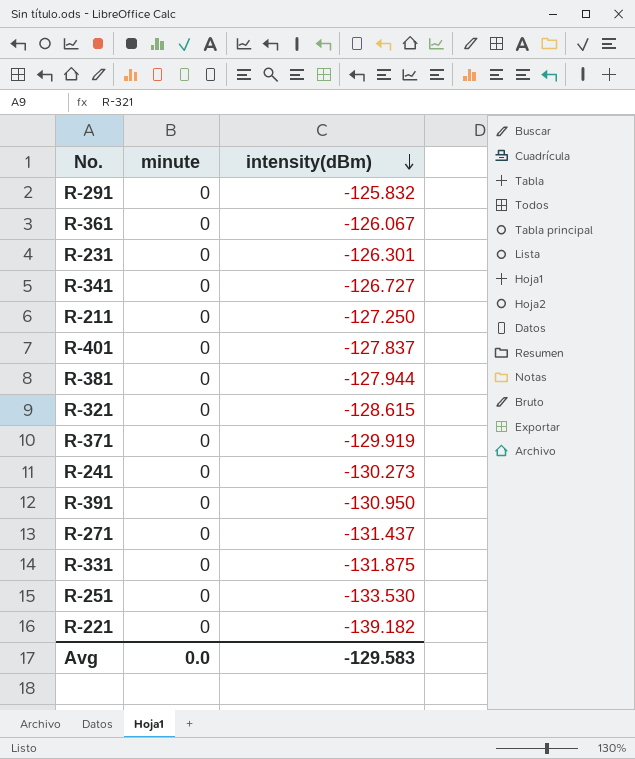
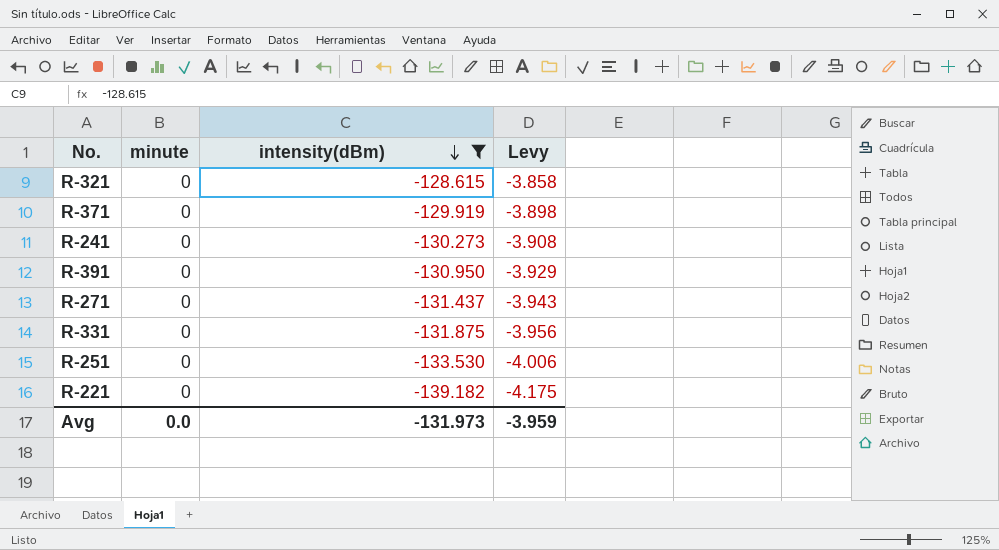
filter: none -> intensity(dBm) <= -128.615
column Levy | formula: none -> [intensity(dBm)] * 0.03
Avg | intensity(dBm): -129.583 -> -131.973

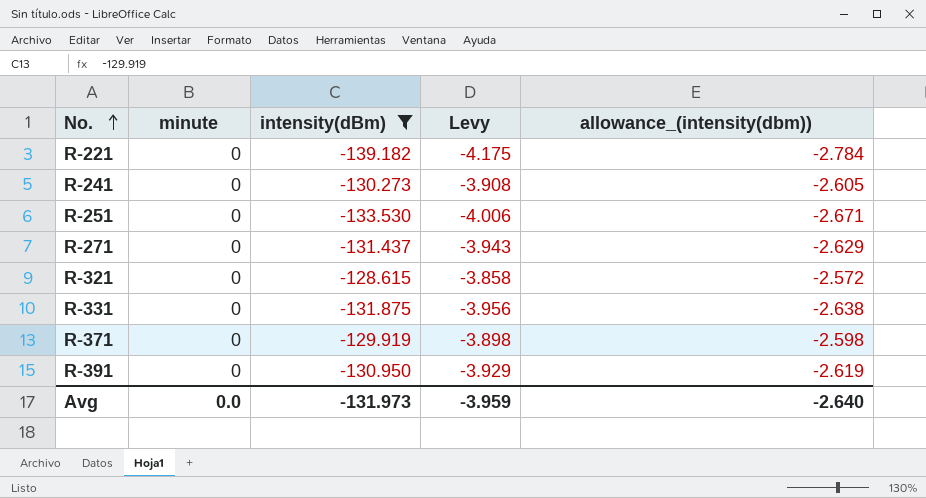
row order: intensity(dBm) descending -> No. ascending
column allowance_(intensity(dbm)) | formula: none -> [intensity(dBm)] * 0.02

